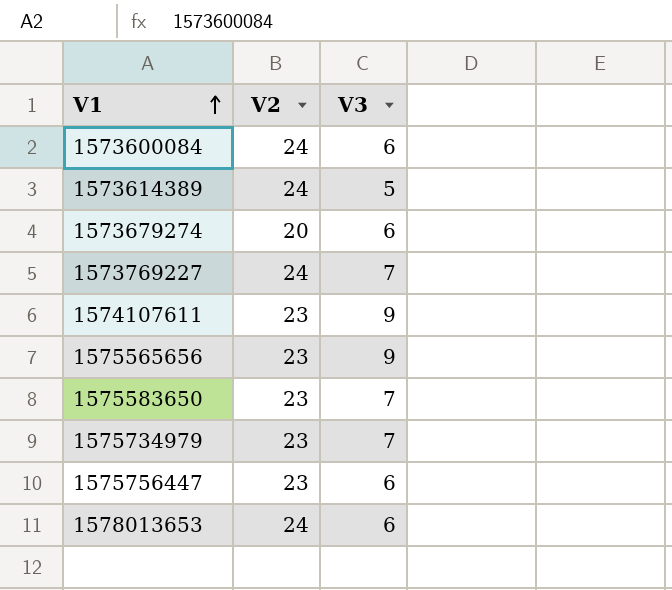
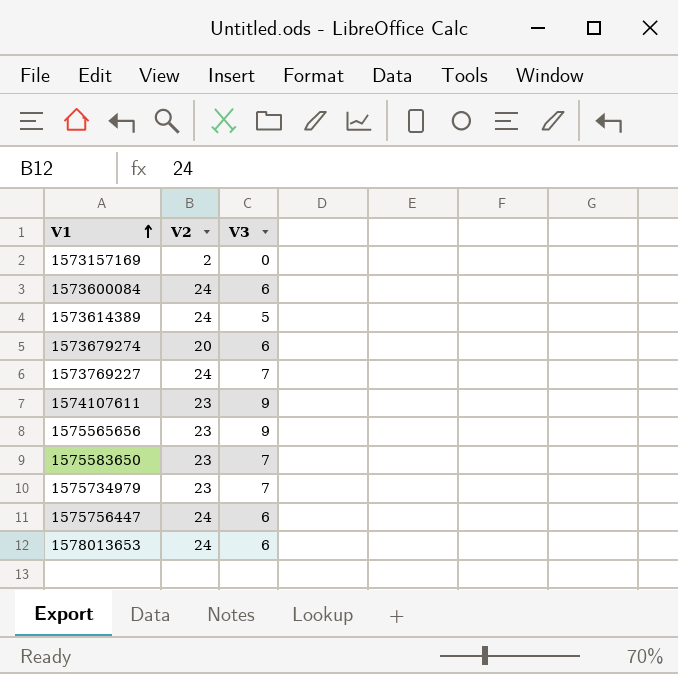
row 1573157169: none -> 2 | 0
1575756447 | V2: 23 -> 24

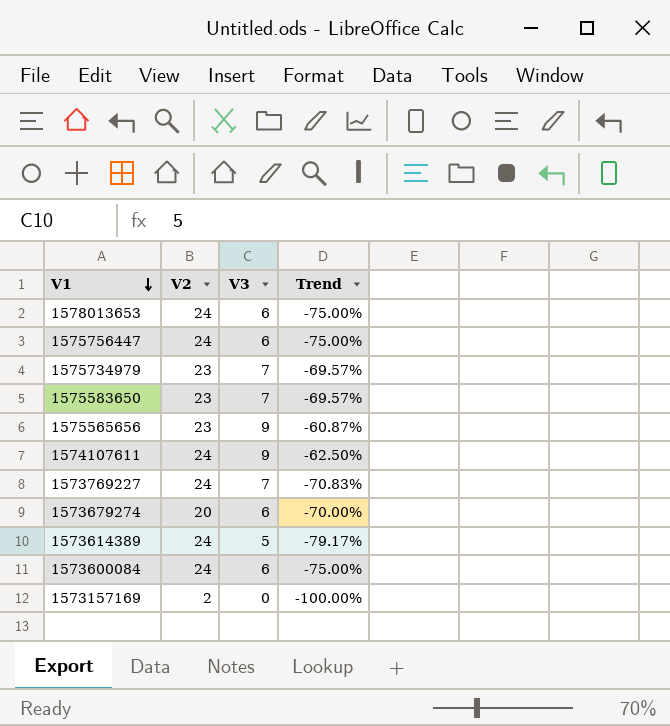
row order: V1 ascending -> V1 descending
column Trend | formula: none -> ([V3] - [V2]) / [V2]
1574107611 | V2: 23 -> 24

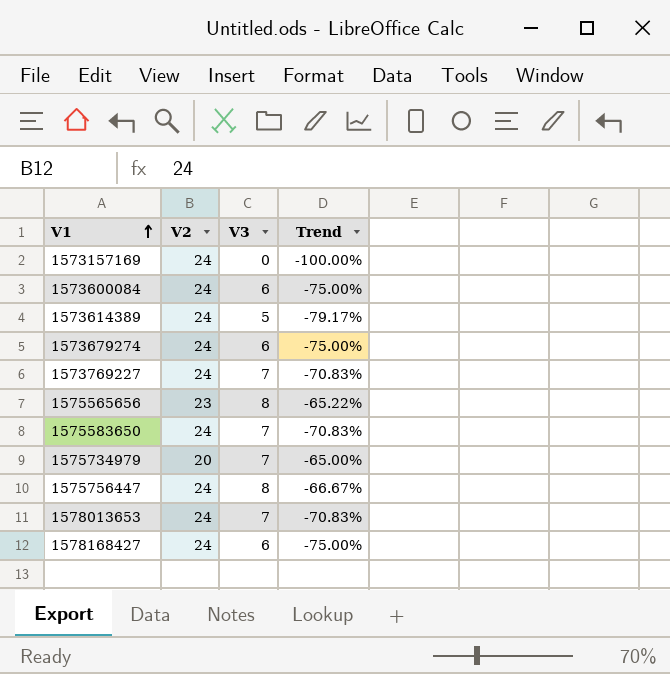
row order: V1 descending -> V1 ascending
row 1574107611: 24 | 9 | -62.50% -> none
1573157169 | V2: 2 -> 24
1573679274 | V2: 20 -> 24
1573679274 | Trend: -70.00% -> -75.00%
1575565656 | V3: 9 -> 8
1575565656 | Trend: -60.87% -> -65.22%
1575583650 | V2: 23 -> 24
1575583650 | Trend: -69.57% -> -70.83%
1575734979 | V2: 23 -> 20
1575734979 | Trend: -69.57% -> -65.00%
1575756447 | V3: 6 -> 8
1575756447 | Trend: -75.00% -> -66.67%
1578013653 | V3: 6 -> 7
1578013653 | Trend: -75.00% -> -70.83%
row 1578168427: none -> 24 | 6 | -75.00%

